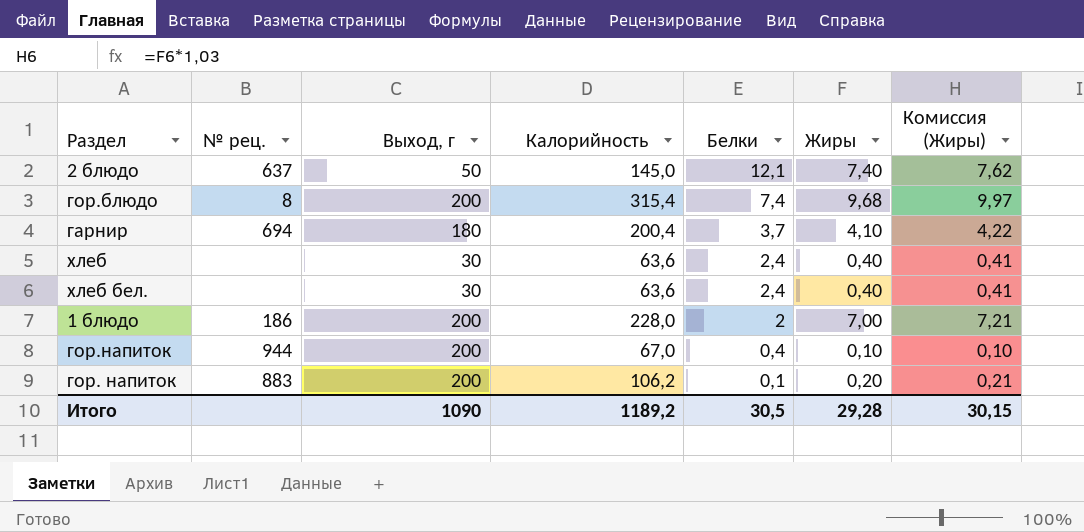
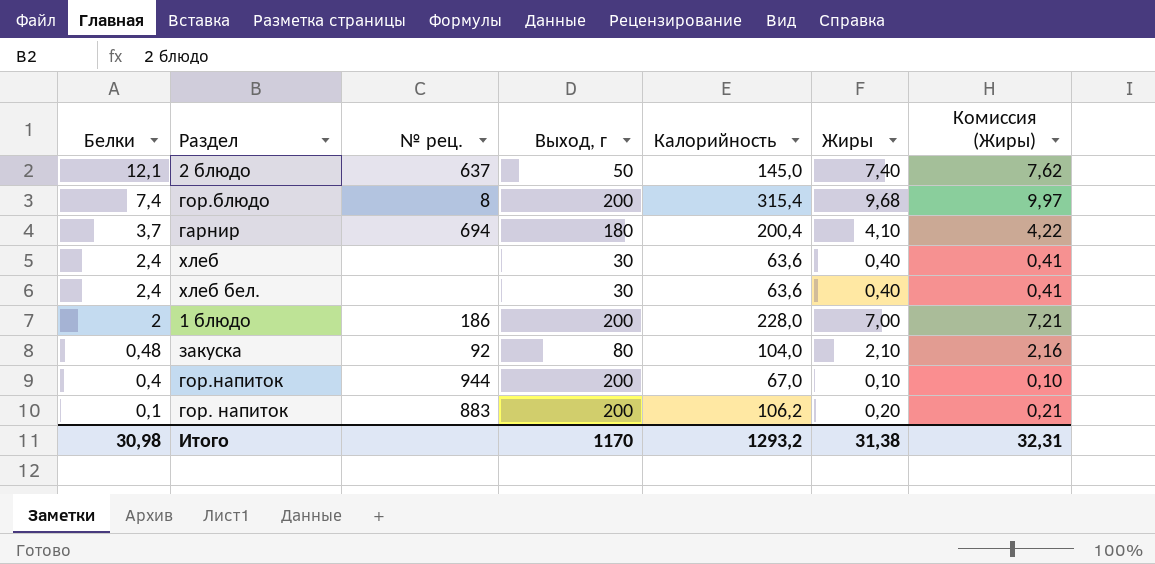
column Белки | position: 5 -> 1
row закуска: none -> 0,48 | 92 | 80 | 104,0 | 2,10 | 2,16
Итого | Белки: 30,5 -> 30,98
Итого | Выход, г: 1090 -> 1170
Итого | Калорийность: 1189,2 -> 1293,2
Итого | Жиры: 29,28 -> 31,38
Итого | Комиссия (Жиры): 30,15 -> 32,31

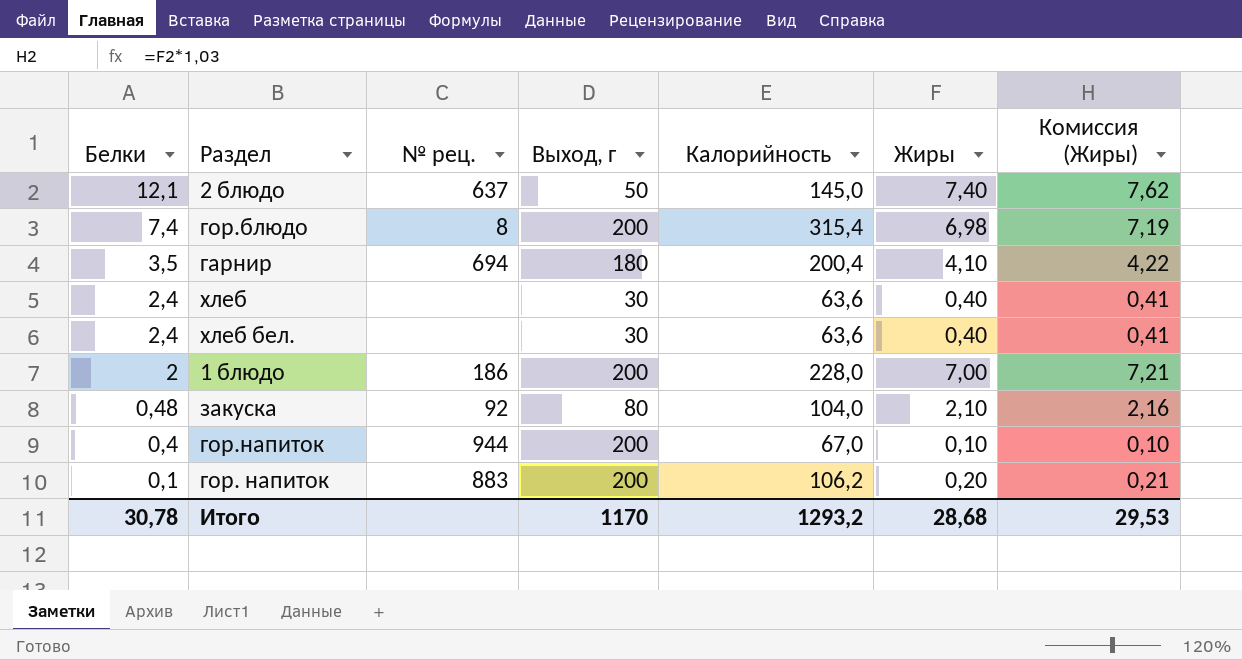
гор.блюдо | Жиры: 9,68 -> 6,98
гор.блюдо | Комиссия (Жиры): 9,97 -> 7,19
гарнир | Белки: 3,7 -> 3,5
Итого | Белки: 30,98 -> 30,78
Итого | Жиры: 31,38 -> 28,68
Итого | Комиссия (Жиры): 32,31 -> 29,53

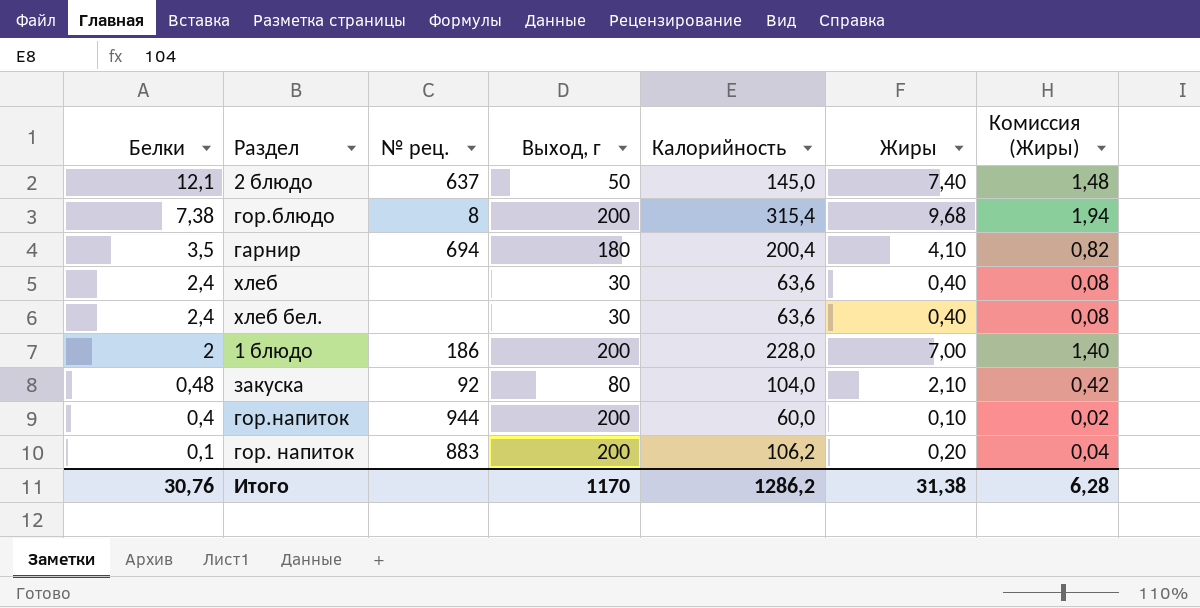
column Комиссия (Жиры) | formula: [Жиры] * 1,03 -> [Жиры] * 0,2
гор.блюдо | Белки: 7,4 -> 7,38
гор.блюдо | Жиры: 6,98 -> 9,68
гор.напиток | Калорийность: 67,0 -> 60,0
Итого | Белки: 30,78 -> 30,76
Итого | Калорийность: 1293,2 -> 1286,2
Итого | Жиры: 28,68 -> 31,38
Итого | Комиссия (Жиры): 29,53 -> 6,28

